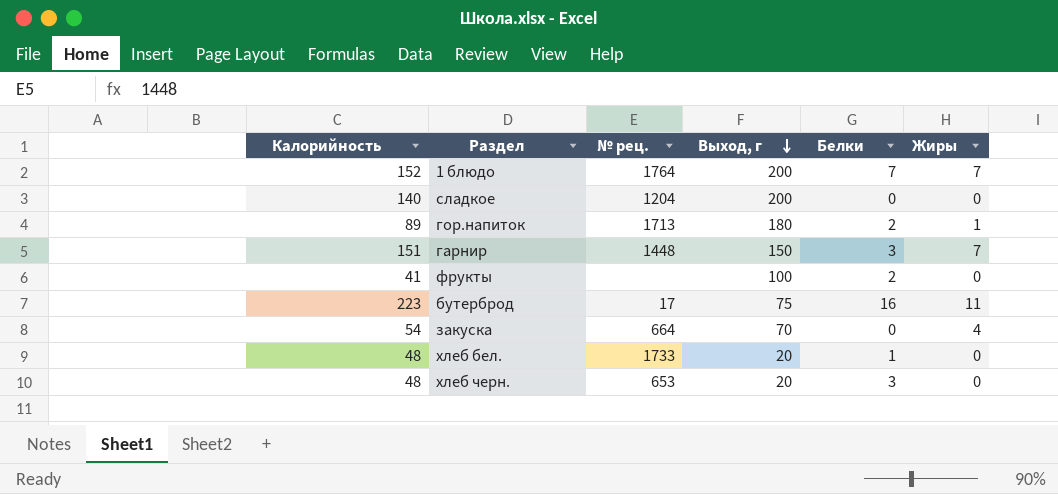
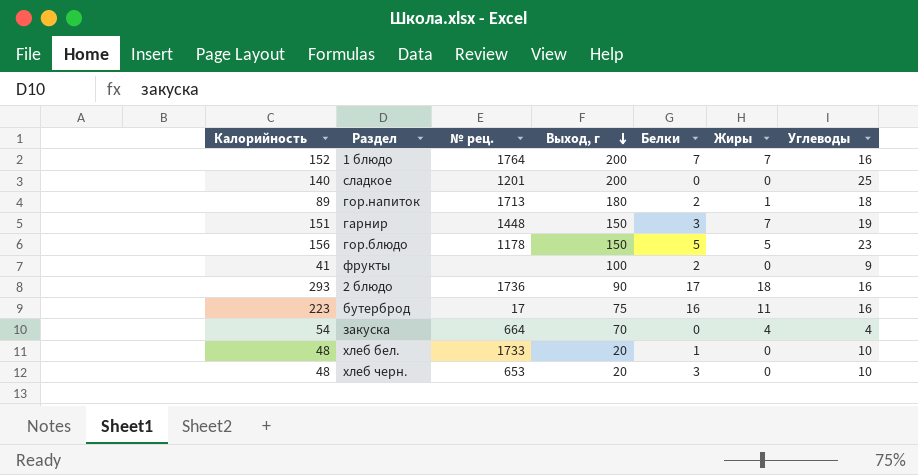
column Углеводы | position: none -> 7
сладкое | № рец.: 1204 -> 1201
row гор.блюдо: none -> 156 | 1178 | 150 | 5 | 5 | 23
row 2 блюдо: none -> 293 | 1736 | 90 | 17 | 18 | 16

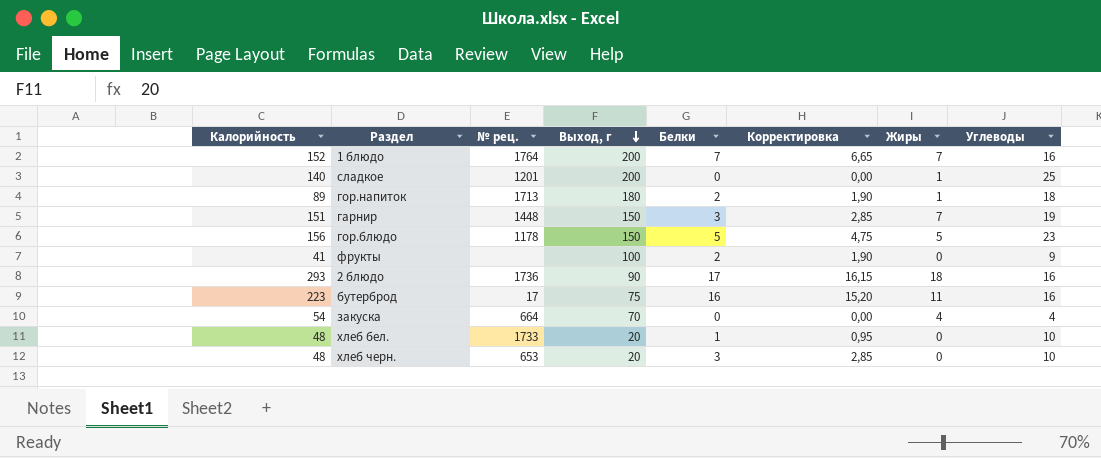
column Корректировка | formula: none -> [Белки] * 0,95
сладкое | Жиры: 0 -> 1

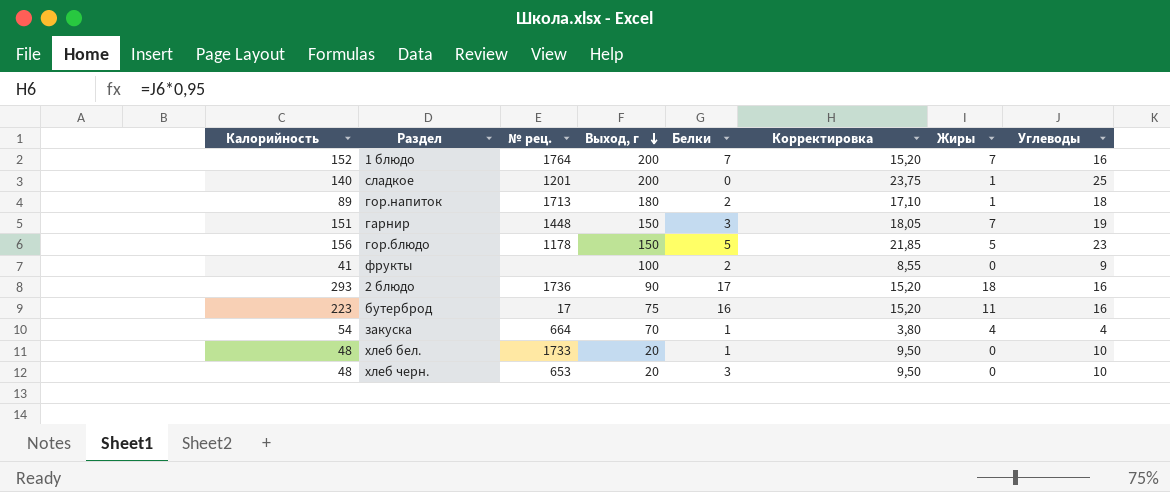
column Корректировка | formula: [Белки] * 0,95 -> [Углеводы] * 0,95
закуска | Белки: 0 -> 1

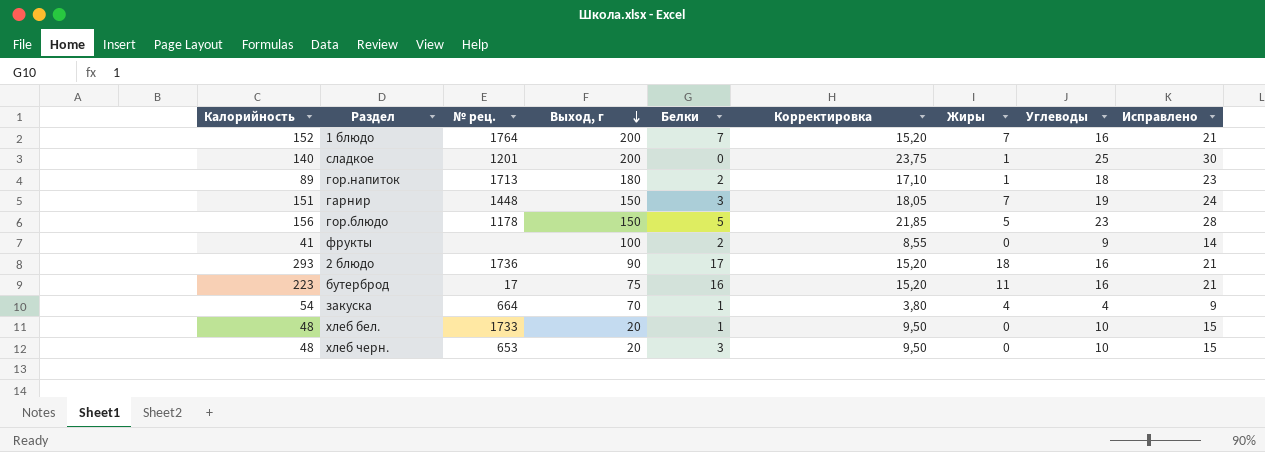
column Исправлено | formula: none -> [Углеводы] + 5

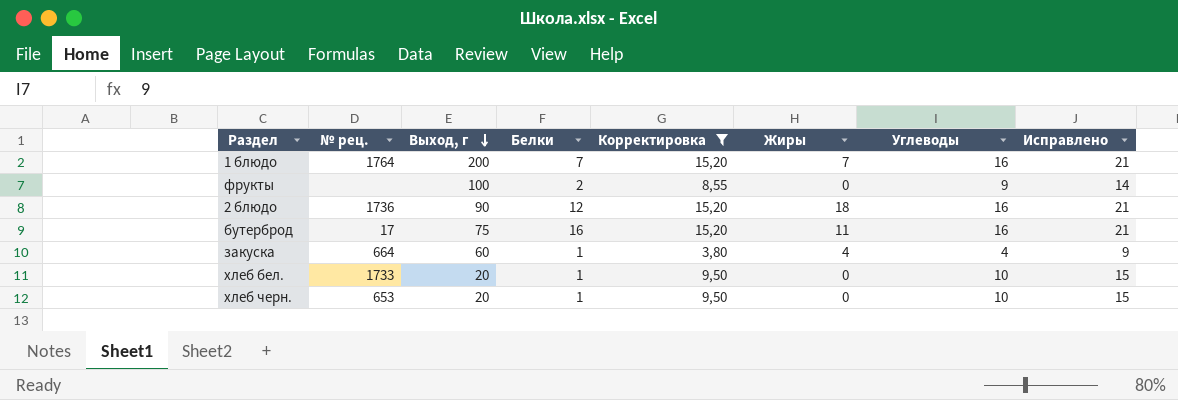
filter: none -> Корректировка <= 15,20
column Калорийность | position: 1 -> none
2 блюдо | Белки: 17 -> 12
закуска | Выход, г: 70 -> 60
хлеб черн. | Белки: 3 -> 1

